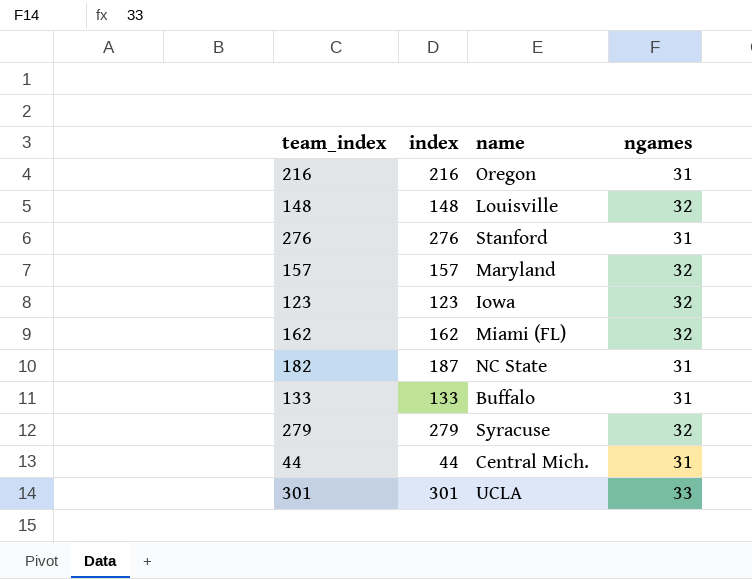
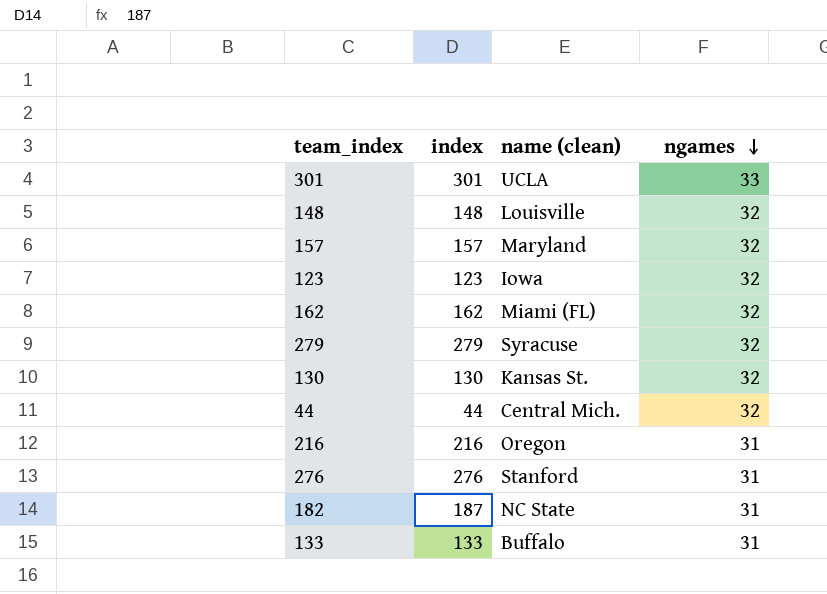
row order: none -> ngames descending
column name: name -> name (clean)
row 130: none -> 130 | Kansas St. | 32
44 | ngames: 31 -> 32

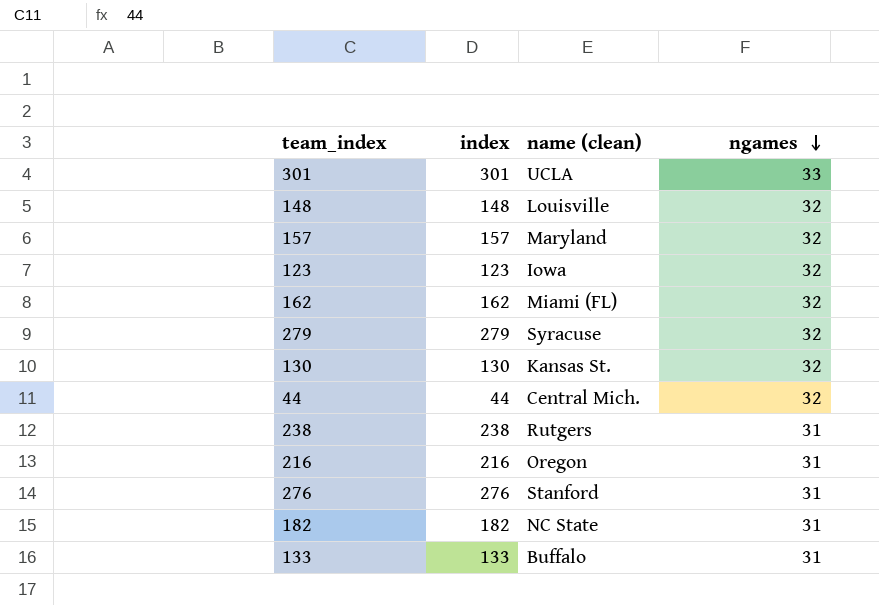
row 238: none -> 238 | Rutgers | 31
182 | index: 187 -> 182

